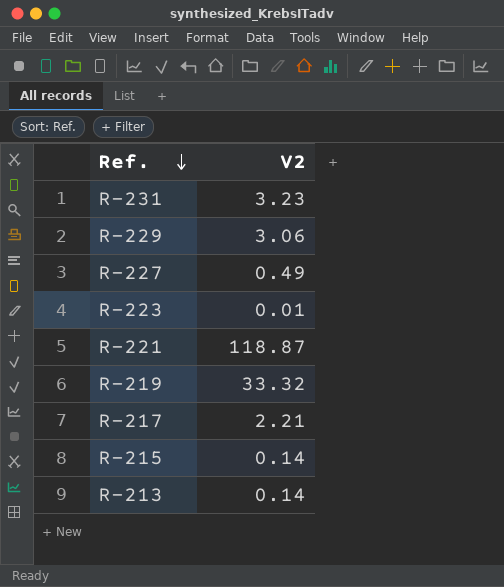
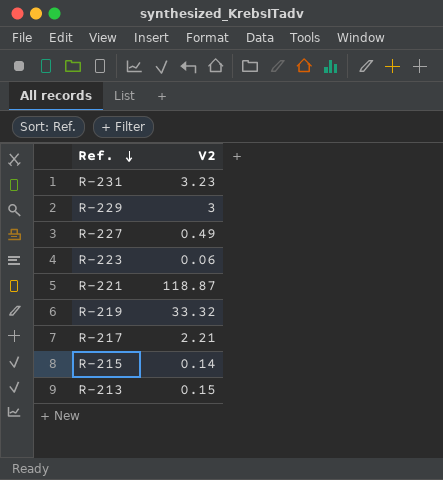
R-229 | V2: 3.06 -> 3
R-223 | V2: 0.01 -> 0.06
R-213 | V2: 0.14 -> 0.15

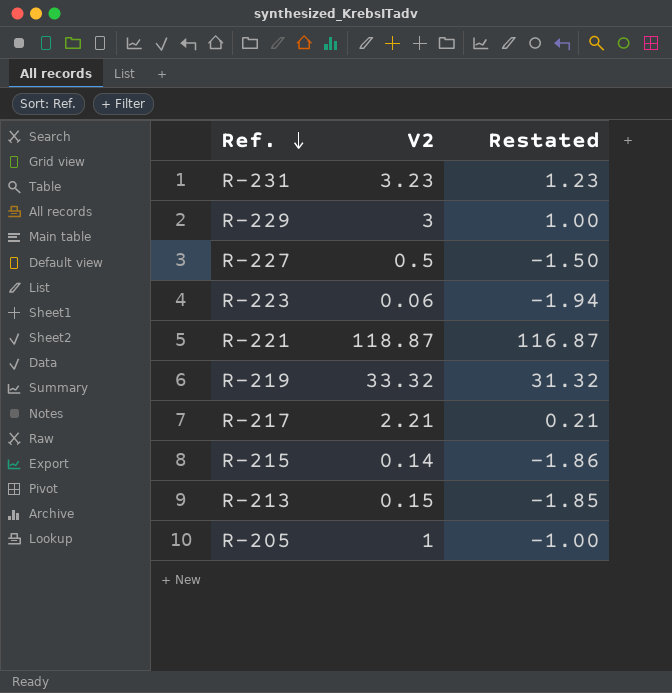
column Restated | formula: none -> [V2] - 2
R-227 | V2: 0.49 -> 0.5
row R-205: none -> 1 | -1.00

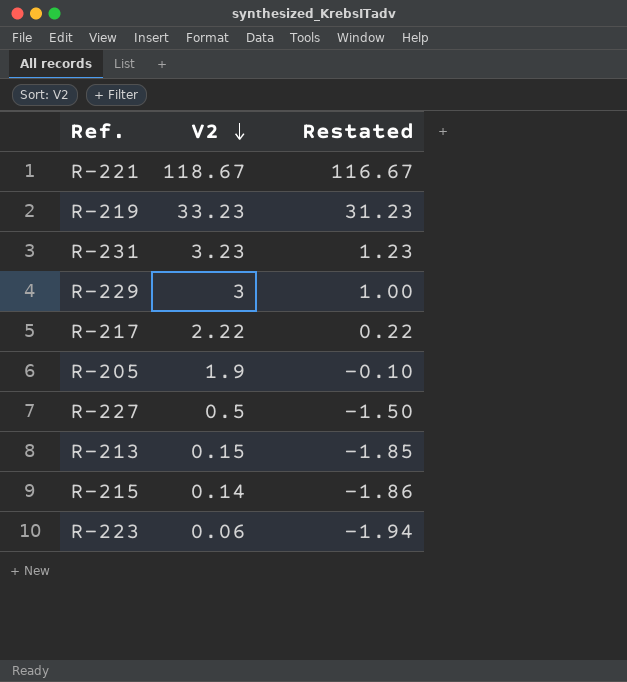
row order: Ref. descending -> V2 descending
R-221 | V2: 118.87 -> 118.67
R-221 | Restated: 116.87 -> 116.67
R-219 | V2: 33.32 -> 33.23
R-219 | Restated: 31.32 -> 31.23
R-217 | V2: 2.21 -> 2.22
R-217 | Restated: 0.21 -> 0.22
R-205 | V2: 1 -> 1.9
R-205 | Restated: -1.00 -> -0.10

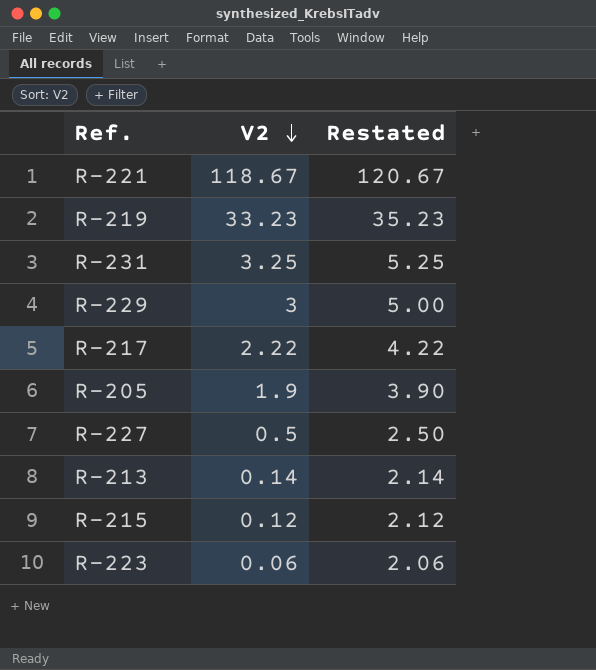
column Restated | formula: [V2] - 2 -> [V2] + 2
R-231 | V2: 3.23 -> 3.25
R-213 | V2: 0.15 -> 0.14
R-215 | V2: 0.14 -> 0.12

